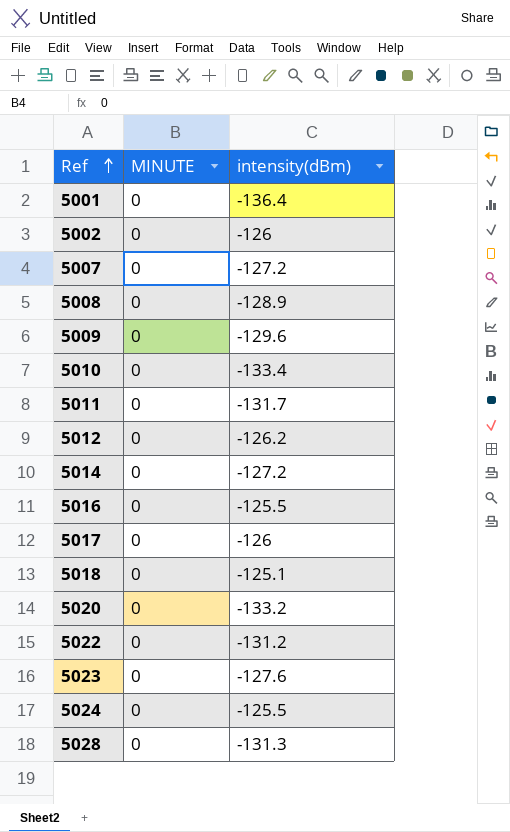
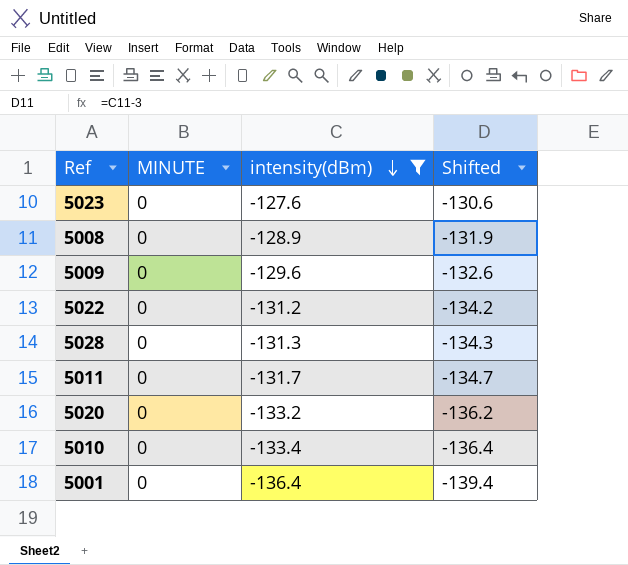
filter: none -> intensity(dBm) <= -127.6
row order: Ref ascending -> intensity(dBm) descending
column Shifted | formula: none -> [intensity(dBm)] - 3

